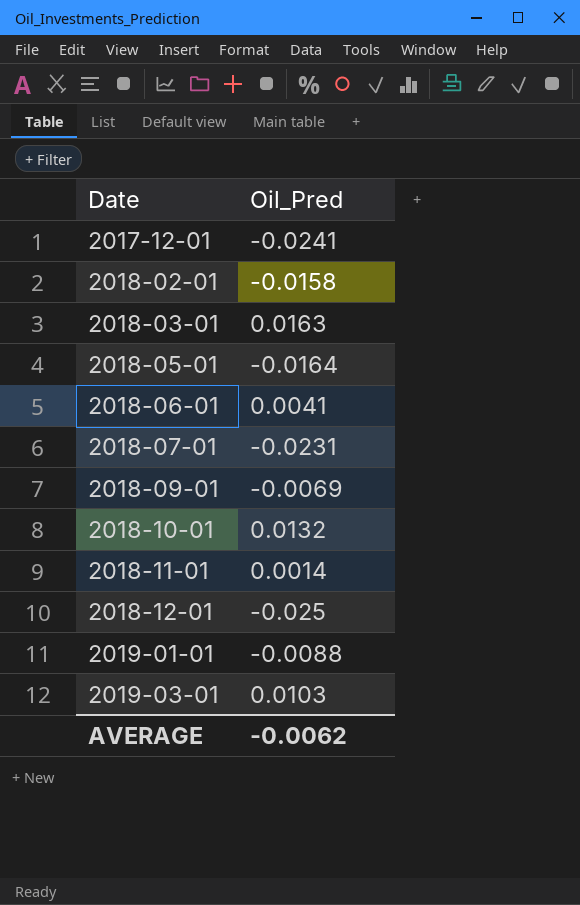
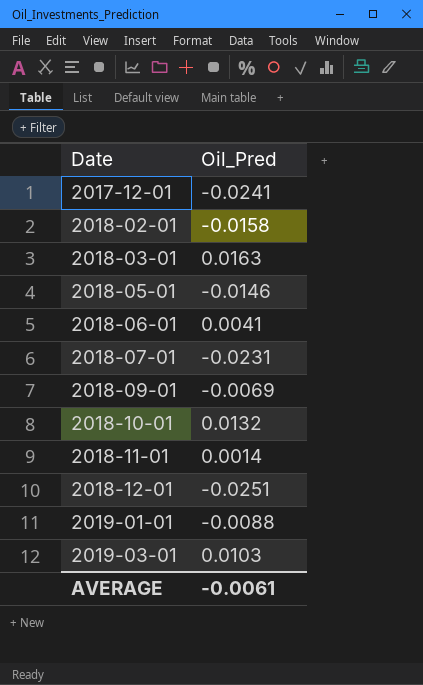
2018-05-01 | Oil_Pred: -0.0164 -> -0.0146
2018-12-01 | Oil_Pred: -0.025 -> -0.0251
AVERAGE | Oil_Pred: -0.0062 -> -0.0061

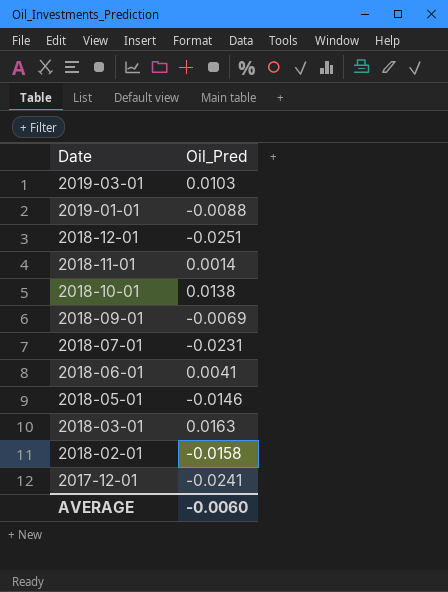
row order: Date ascending -> Date descending
2018-10-01 | Oil_Pred: 0.0132 -> 0.0138
AVERAGE | Oil_Pred: -0.0061 -> -0.0060

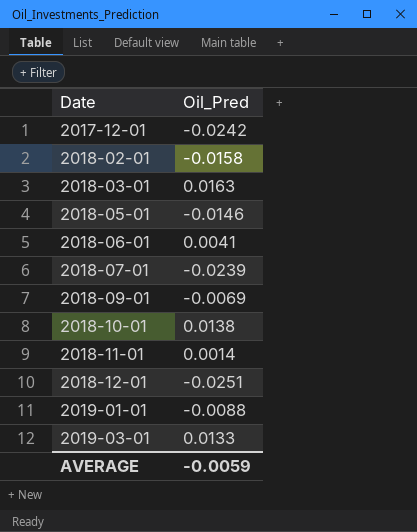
row order: Date descending -> Date ascending
2017-12-01 | Oil_Pred: -0.0241 -> -0.0242
2018-07-01 | Oil_Pred: -0.0231 -> -0.0239
2019-03-01 | Oil_Pred: 0.0103 -> 0.0133
AVERAGE | Oil_Pred: -0.0060 -> -0.0059

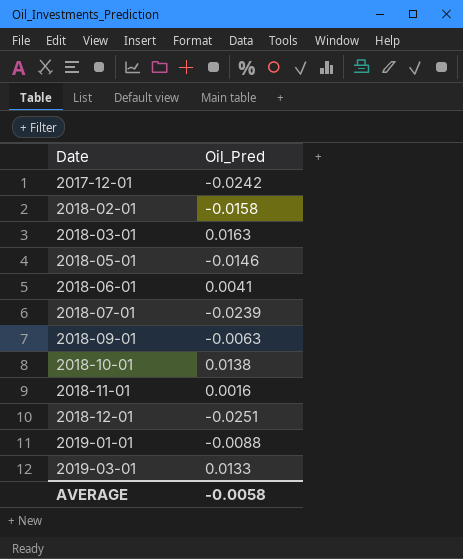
2018-09-01 | Oil_Pred: -0.0069 -> -0.0063
2018-11-01 | Oil_Pred: 0.0014 -> 0.0016
AVERAGE | Oil_Pred: -0.0059 -> -0.0058

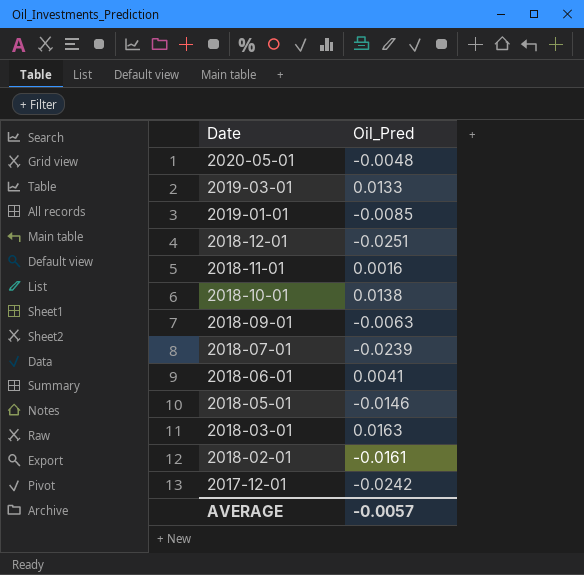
row order: Date ascending -> Date descending
row 2020-05-01: none -> -0.0048
2019-01-01 | Oil_Pred: -0.0088 -> -0.0085
2018-02-01 | Oil_Pred: -0.0158 -> -0.0161
AVERAGE | Oil_Pred: -0.0058 -> -0.0057

